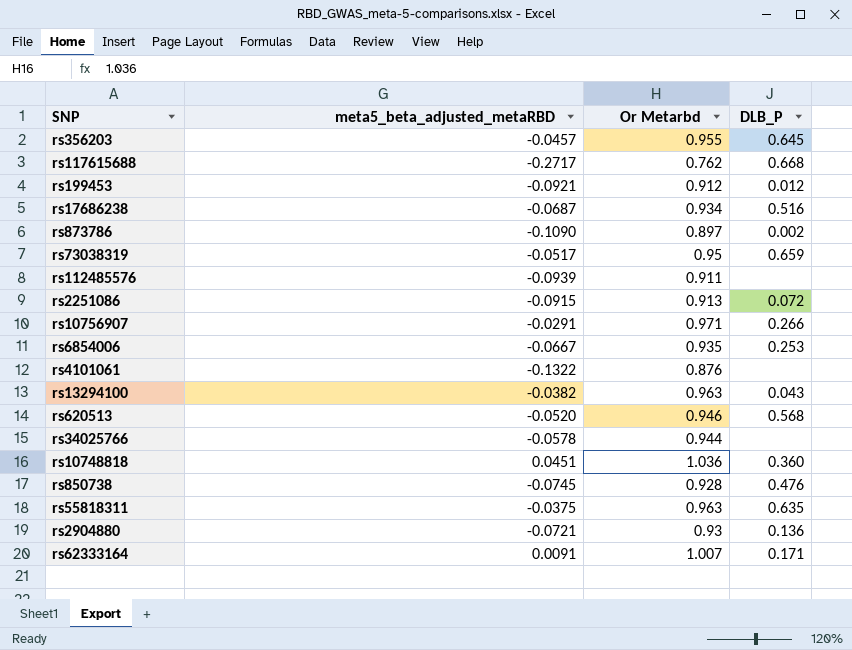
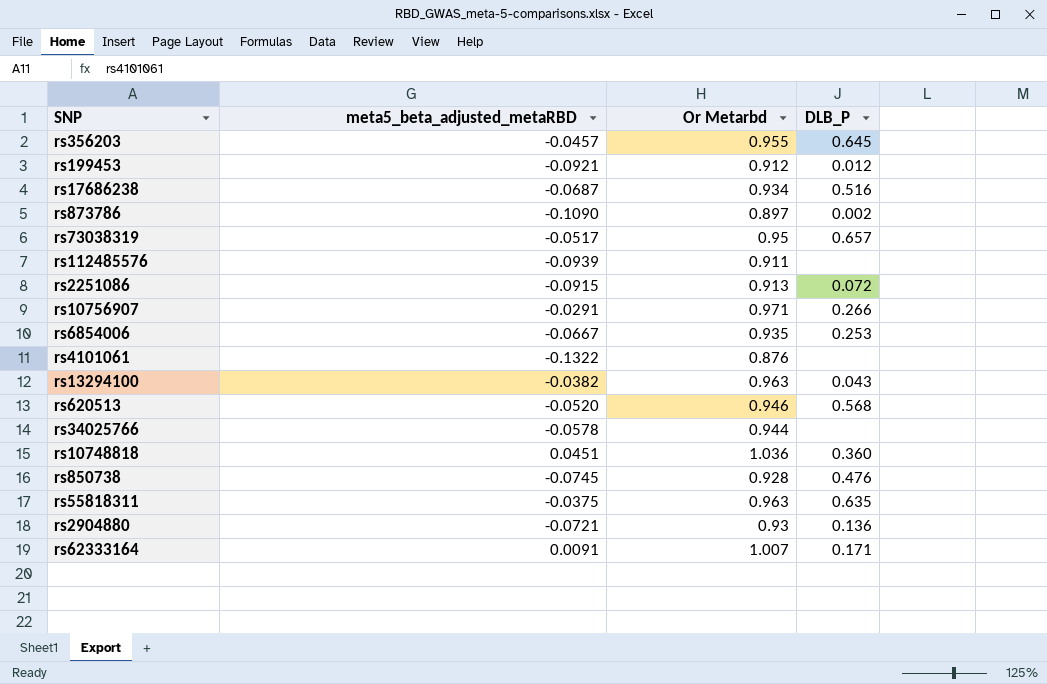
row rs117615688: -0.2717 | 0.762 | 0.668 -> none
rs73038319 | DLB_P: 0.659 -> 0.657

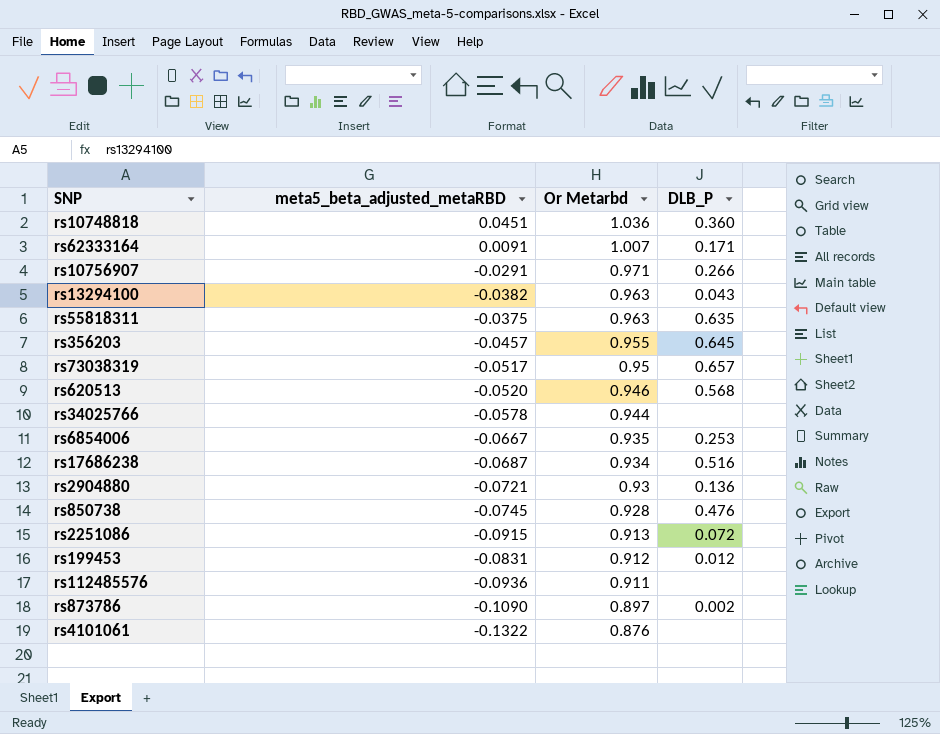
row order: none -> Or Metarbd descending
rs199453 | meta5_beta_adjusted_metaRBD: -0.0921 -> -0.0831
rs112485576 | meta5_beta_adjusted_metaRBD: -0.0939 -> -0.0936

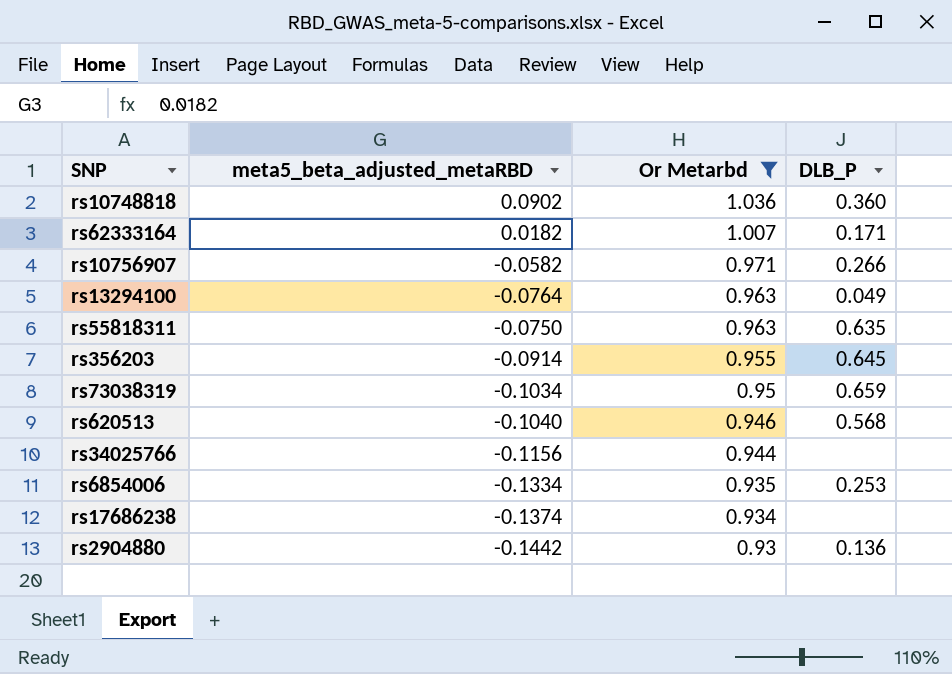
filter: none -> Or Metarbd >= 0.93
rs10748818 | meta5_beta_adjusted_metaRBD: 0.0451 -> 0.0902
rs62333164 | meta5_beta_adjusted_metaRBD: 0.0091 -> 0.0182
rs10756907 | meta5_beta_adjusted_metaRBD: -0.0291 -> -0.0582
rs13294100 | meta5_beta_adjusted_metaRBD: -0.0382 -> -0.0764
rs13294100 | DLB_P: 0.043 -> 0.049
rs55818311 | meta5_beta_adjusted_metaRBD: -0.0375 -> -0.0750
rs356203 | meta5_beta_adjusted_metaRBD: -0.0457 -> -0.0914
rs73038319 | meta5_beta_adjusted_metaRBD: -0.0517 -> -0.1034
rs73038319 | DLB_P: 0.657 -> 0.659
rs620513 | meta5_beta_adjusted_metaRBD: -0.0520 -> -0.1040
rs34025766 | meta5_beta_adjusted_metaRBD: -0.0578 -> -0.1156
rs6854006 | meta5_beta_adjusted_metaRBD: -0.0667 -> -0.1334
rs17686238 | meta5_beta_adjusted_metaRBD: -0.0687 -> -0.1374
rs17686238 | DLB_P: 0.516 -> none
rs2904880 | meta5_beta_adjusted_metaRBD: -0.0721 -> -0.1442

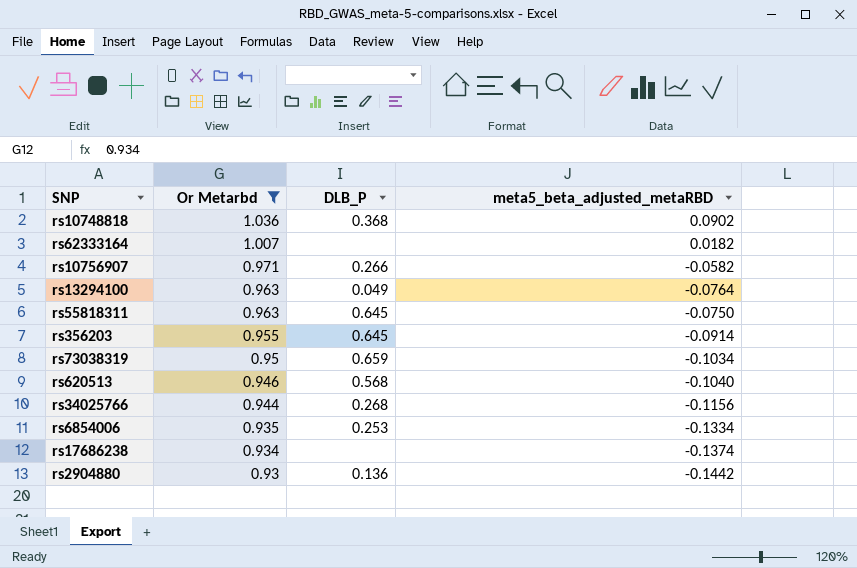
column meta5_beta_adjusted_metaRBD | position: 2 -> 4
rs10748818 | DLB_P: 0.360 -> 0.368
rs62333164 | DLB_P: 0.171 -> none
rs55818311 | DLB_P: 0.635 -> 0.645
rs34025766 | DLB_P: none -> 0.268

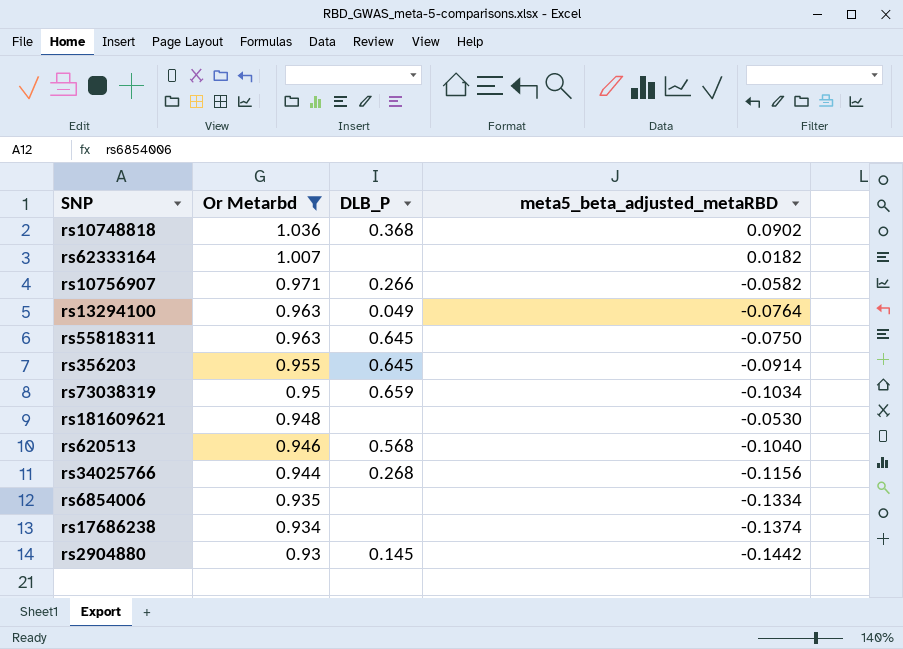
row rs181609621: none -> 0.948 | none | -0.0530
rs6854006 | DLB_P: 0.253 -> none
rs2904880 | DLB_P: 0.136 -> 0.145

